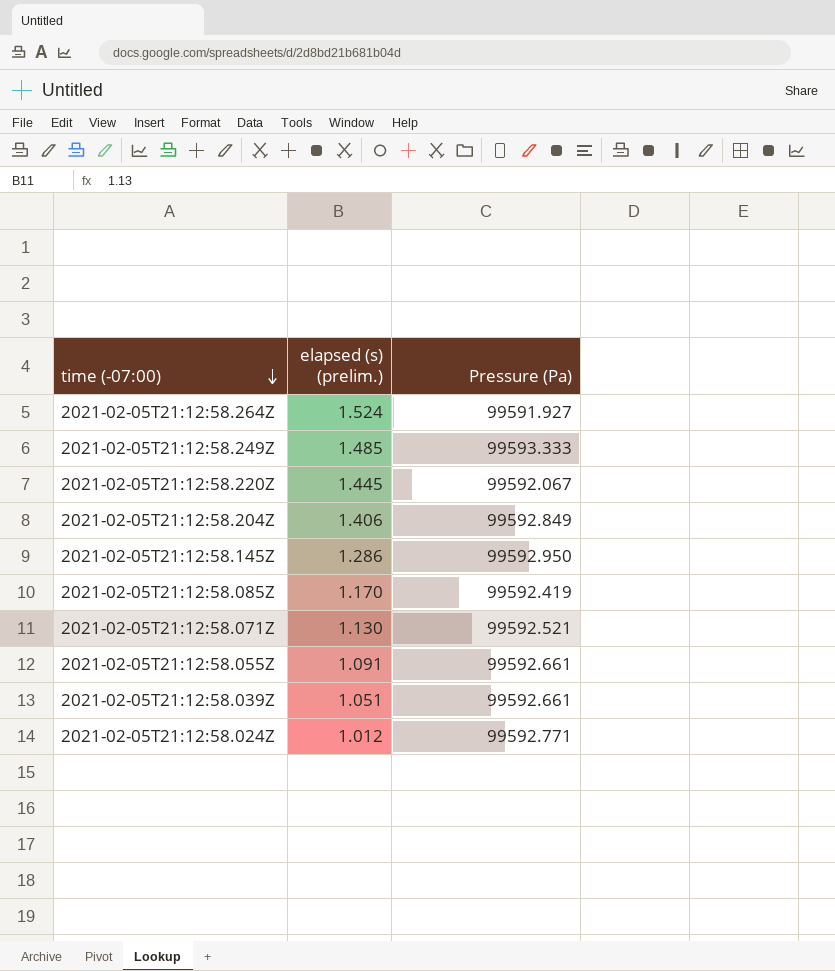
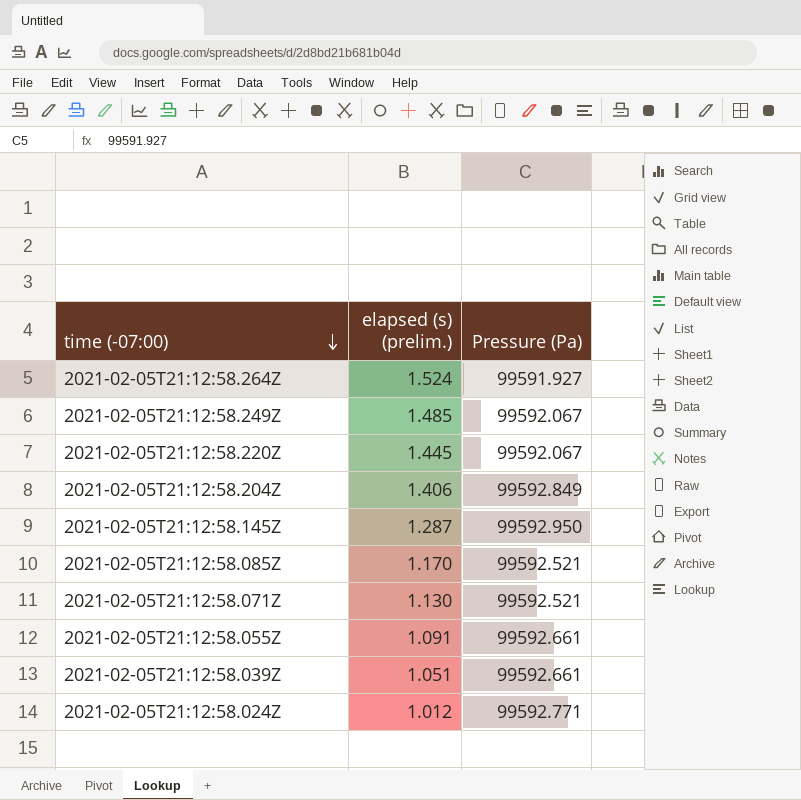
2021-02-05T21:12:58.249Z | Pressure (Pa): 99593.333 -> 99592.067
2021-02-05T21:12:58.145Z | elapsed (s) (prelim.): 1.286 -> 1.287
2021-02-05T21:12:58.085Z | Pressure (Pa): 99592.419 -> 99592.521

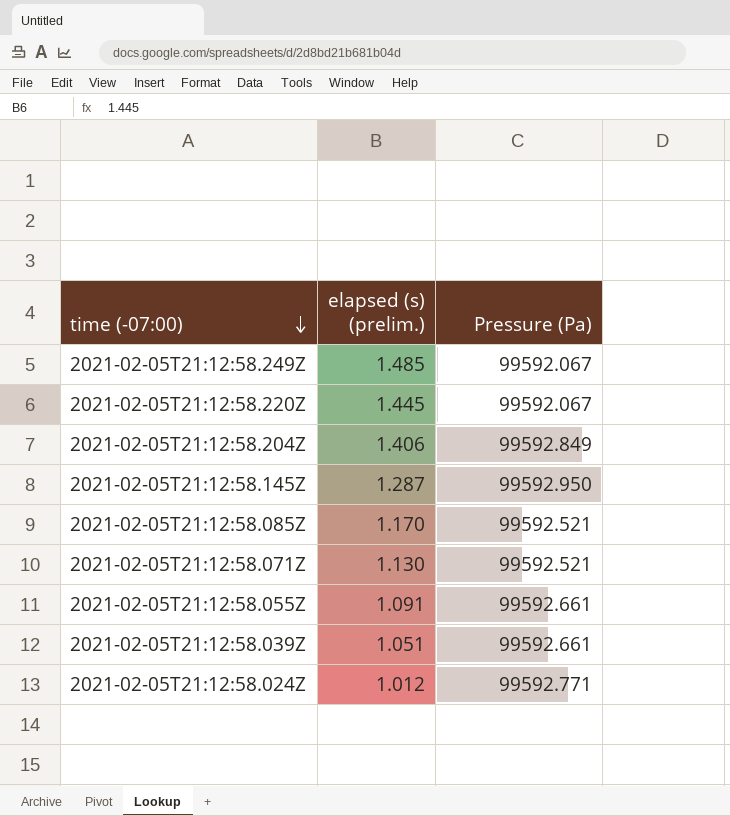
row 2021-02-05T21:12:58.264Z: 1.524 | 99591.927 -> none

